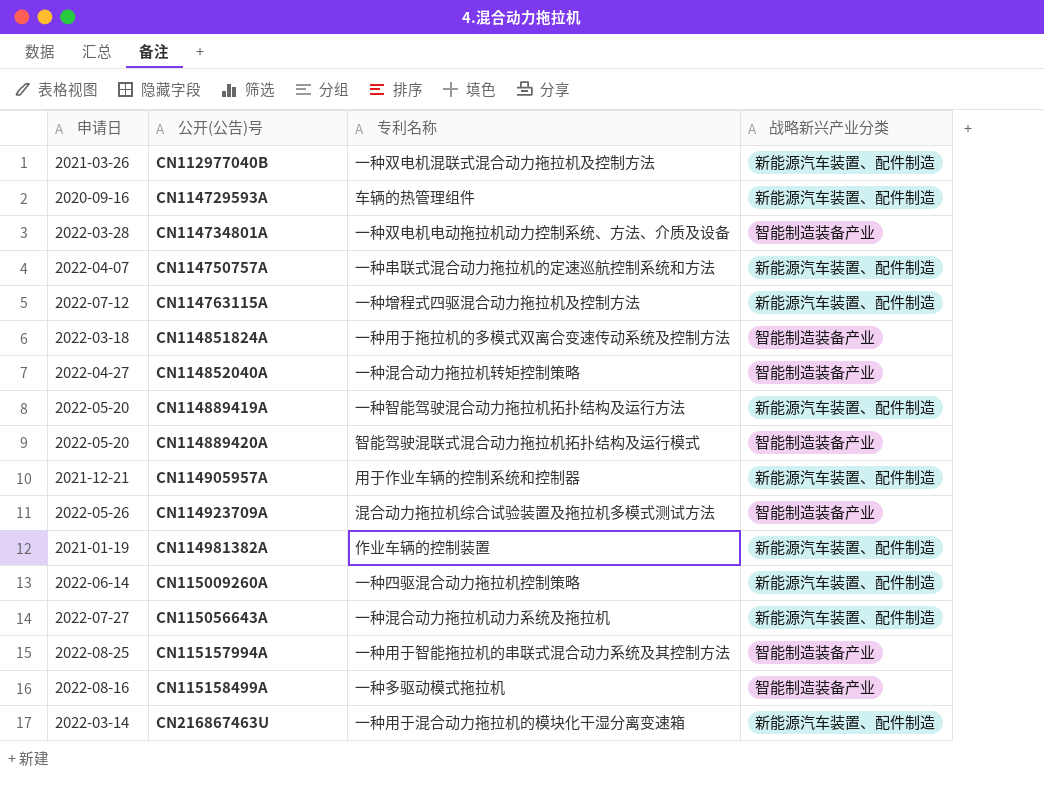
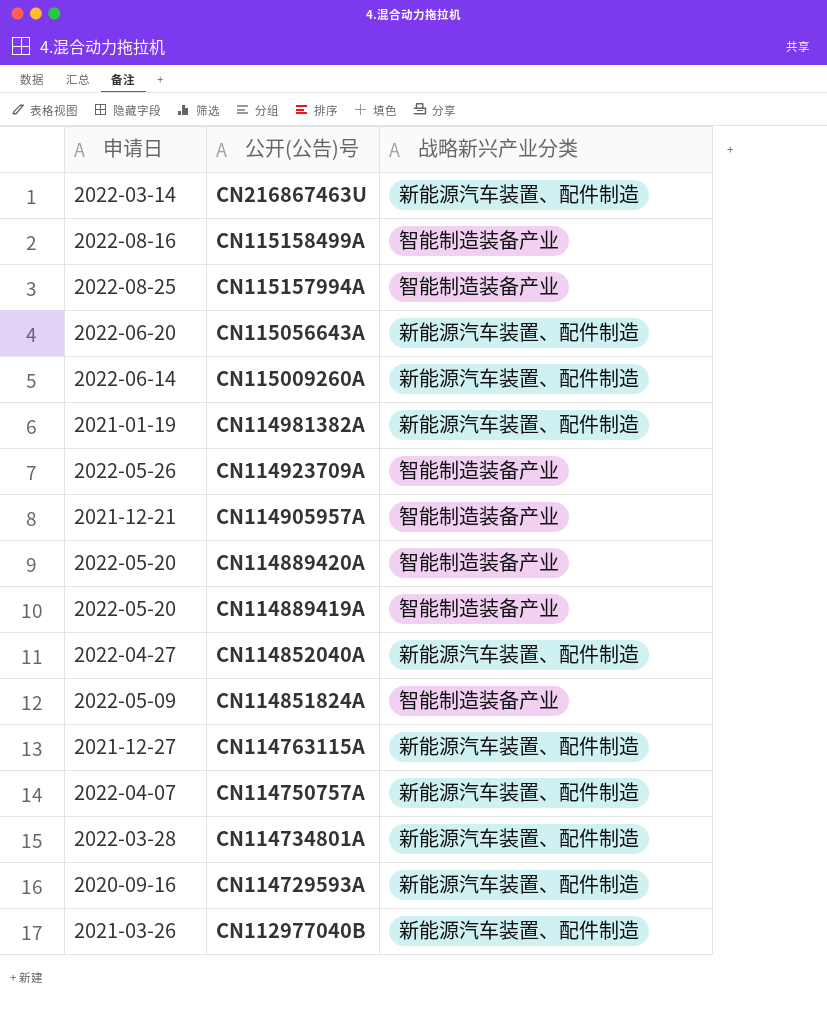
row order: 公开(公告)号 ascending -> 公开(公告)号 descending
column 专利名称 | position: 3 -> none
CN115056643A | 申请日: 2022-07-27 -> 2022-06-20
CN114905957A | 战略新兴产业分类: 新能源汽车装置、配件制造 -> 智能制造装备产业
CN114889419A | 战略新兴产业分类: 新能源汽车装置、配件制造 -> 智能制造装备产业
CN114852040A | 战略新兴产业分类: 智能制造装备产业 -> 新能源汽车装置、配件制造
CN114851824A | 申请日: 2022-03-18 -> 2022-05-09
CN114763115A | 申请日: 2022-07-12 -> 2021-12-27
CN114734801A | 战略新兴产业分类: 智能制造装备产业 -> 新能源汽车装置、配件制造

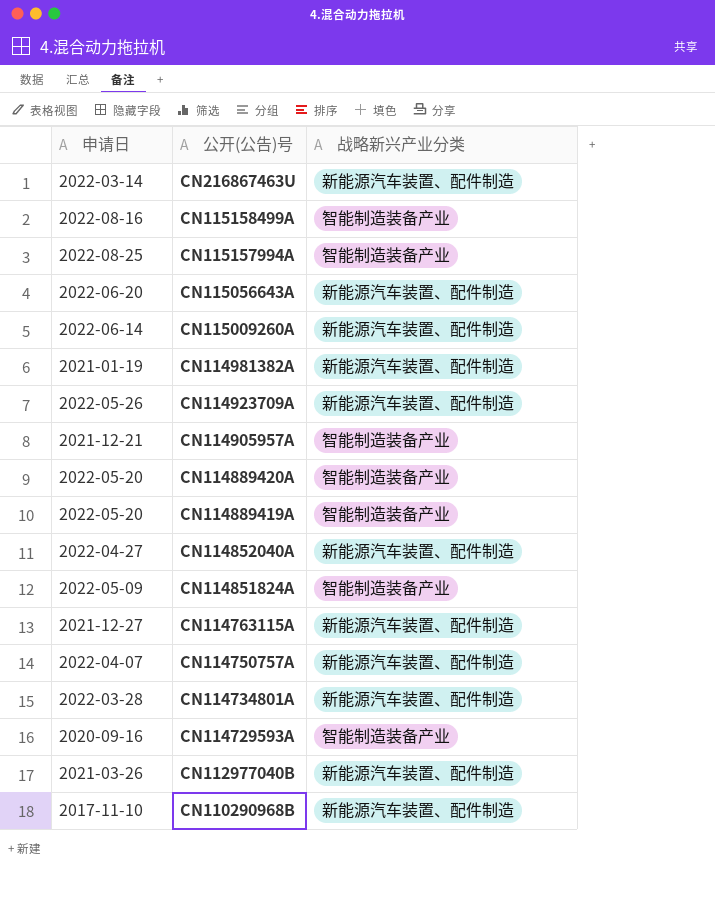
CN114923709A | 战略新兴产业分类: 智能制造装备产业 -> 新能源汽车装置、配件制造
CN114729593A | 战略新兴产业分类: 新能源汽车装置、配件制造 -> 智能制造装备产业
row CN110290968B: none -> 2017-11-10 | 新能源汽车装置、配件制造

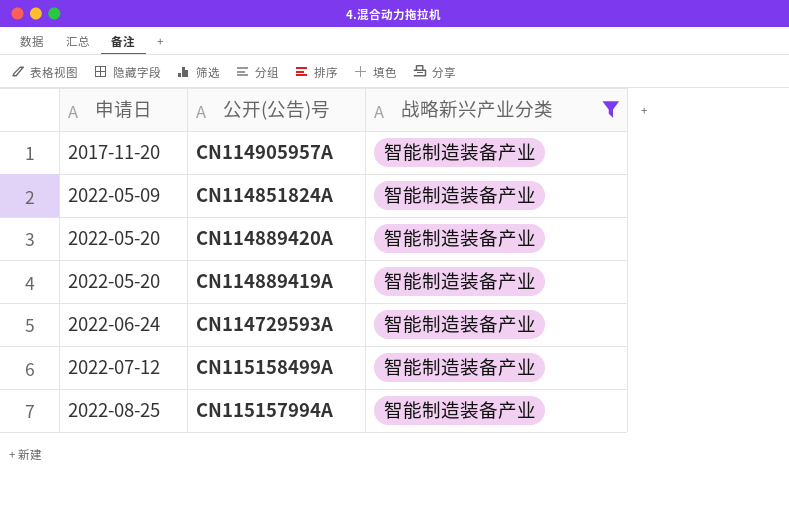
filter: none -> 战略新兴产业分类 = 智能制造装备产业
row order: 公开(公告)号 descending -> 申请日 ascending
CN114905957A | 申请日: 2021-12-21 -> 2017-11-20
CN114729593A | 申请日: 2020-09-16 -> 2022-06-24
CN115158499A | 申请日: 2022-08-16 -> 2022-07-12

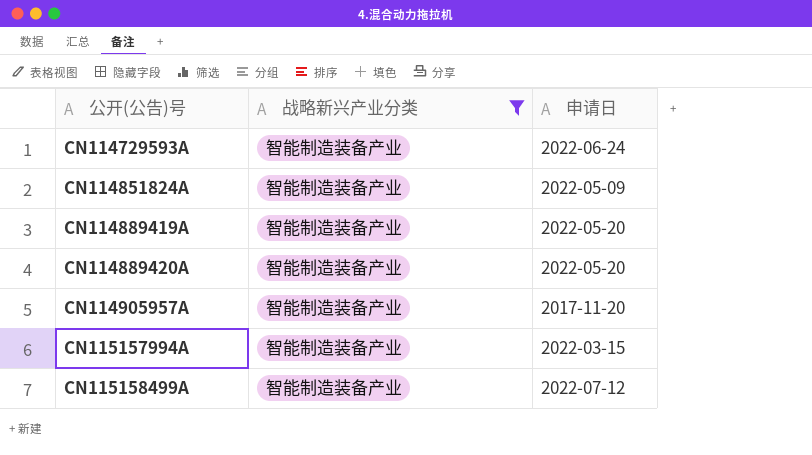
row order: 申请日 ascending -> 公开(公告)号 ascending
column 申请日 | position: 1 -> 3
CN115157994A | 申请日: 2022-08-25 -> 2022-03-15

